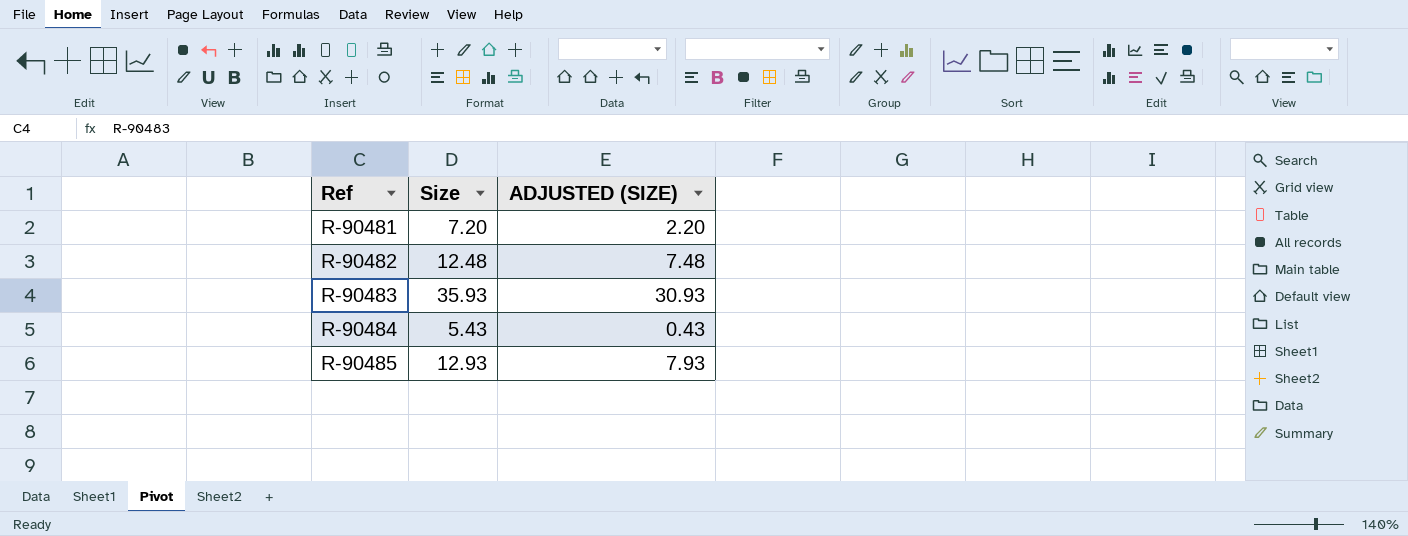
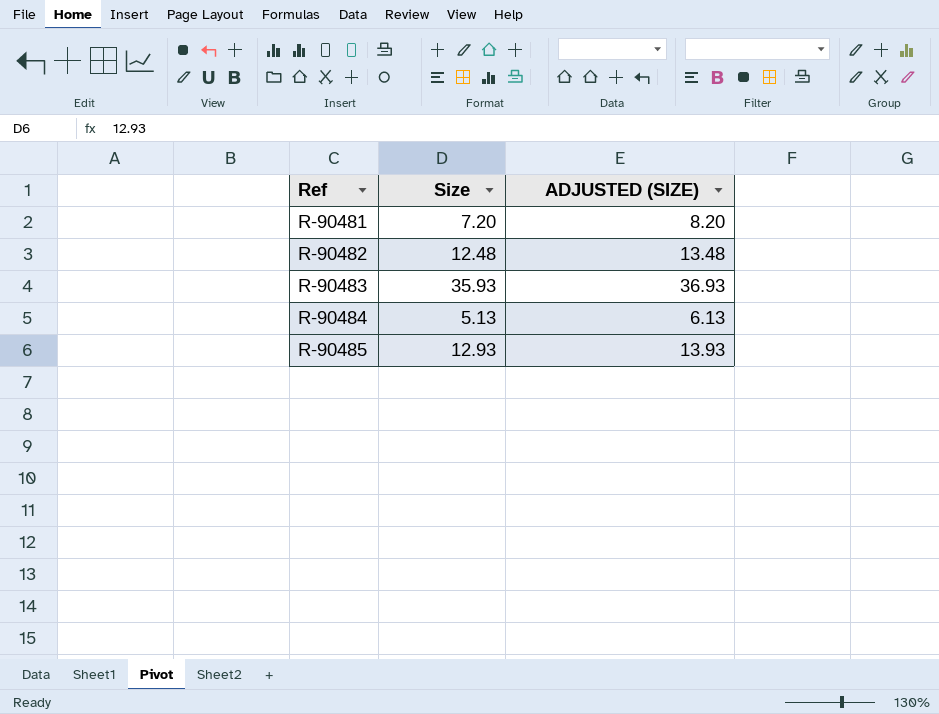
column ADJUSTED (SIZE) | formula: [Size] - 5 -> [Size] + 1
R-90484 | Size: 5.43 -> 5.13

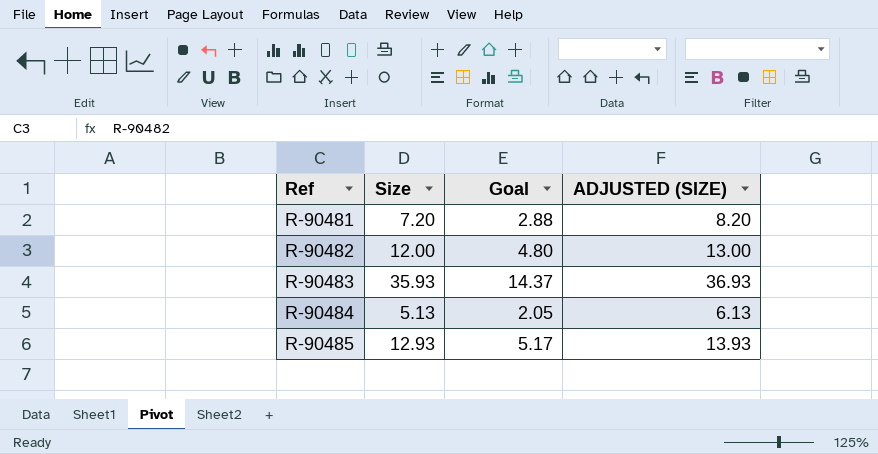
column Goal | formula: none -> [Size] * 0.4
R-90482 | Size: 12.48 -> 12.00
R-90482 | ADJUSTED (SIZE): 13.48 -> 13.00

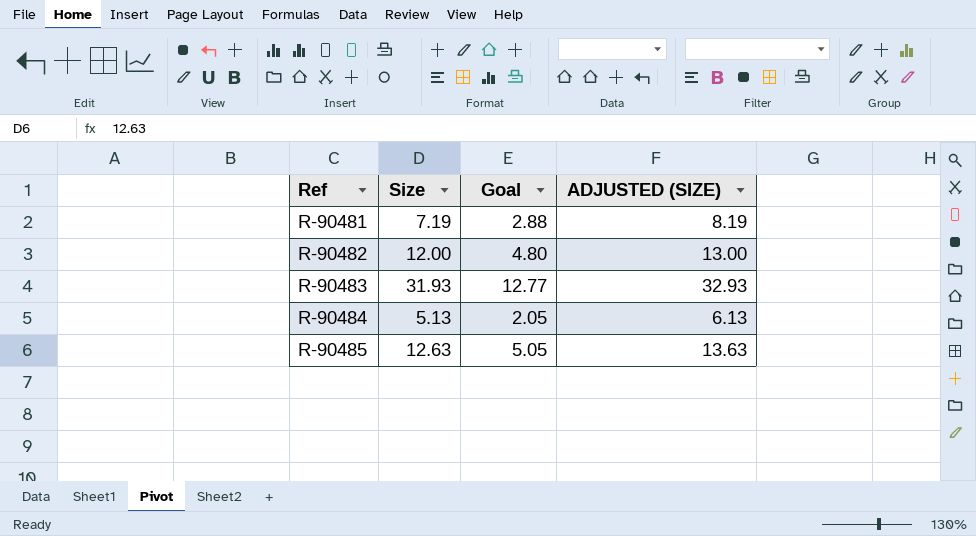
R-90481 | Size: 7.20 -> 7.19
R-90481 | ADJUSTED (SIZE): 8.20 -> 8.19
R-90483 | Size: 35.93 -> 31.93
R-90483 | Goal: 14.37 -> 12.77
R-90483 | ADJUSTED (SIZE): 36.93 -> 32.93
R-90485 | Size: 12.93 -> 12.63
R-90485 | Goal: 5.17 -> 5.05
R-90485 | ADJUSTED (SIZE): 13.93 -> 13.63

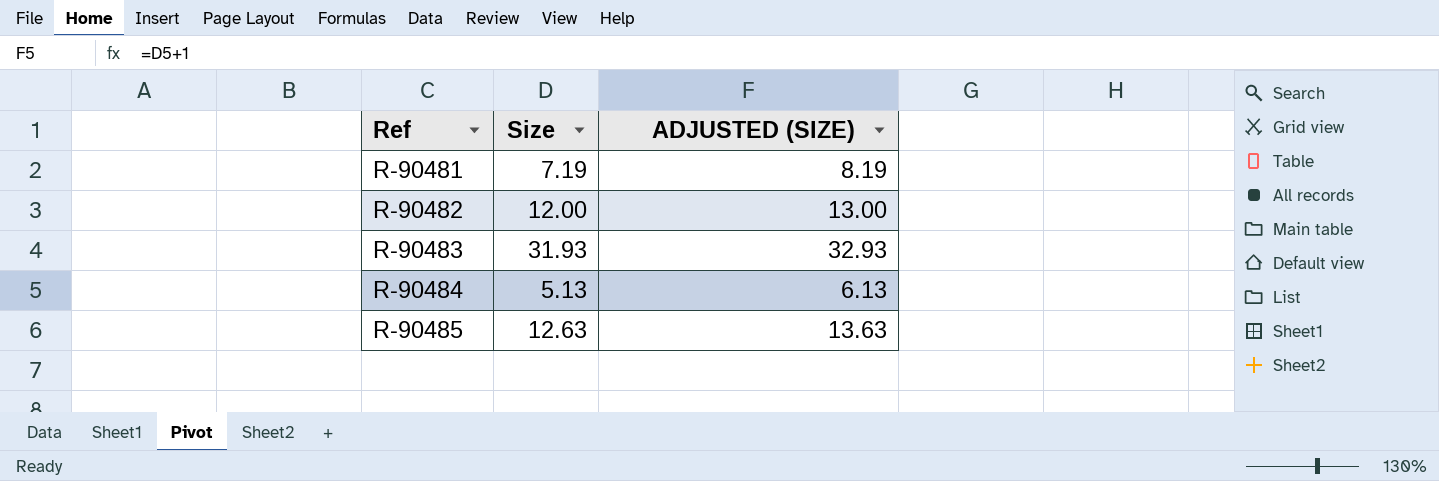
column Goal | formula: [Size] * 0.4 -> none

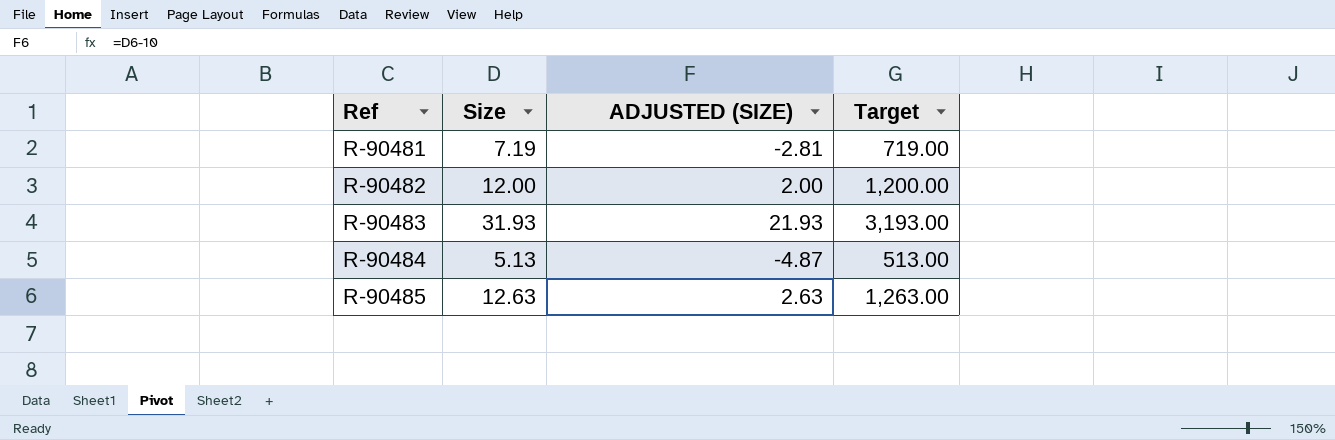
column ADJUSTED (SIZE) | formula: [Size] + 1 -> [Size] - 10
column Target | formula: none -> [Size] * 100

